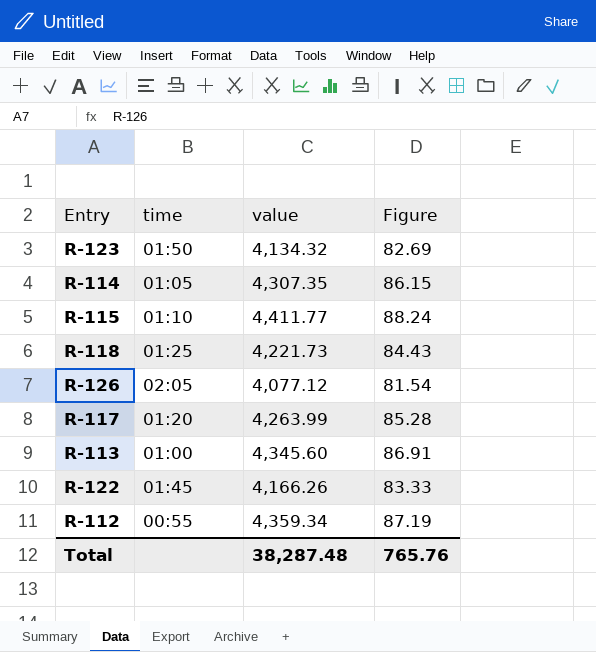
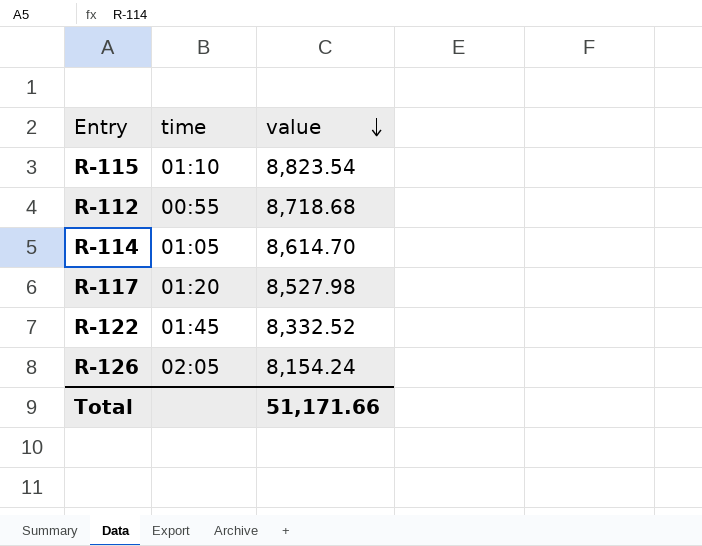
row order: none -> value descending
column Figure | formula: [value] * 0.02 -> none
row R-123: 01:50 | 4,134.32 | 82.69 -> none
row R-118: 01:25 | 4,221.73 | 84.43 -> none
row R-113: 01:00 | 4,345.60 | 86.91 -> none
R-115 | value: 4,411.77 -> 8,823.54
R-112 | value: 4,359.34 -> 8,718.68
R-114 | value: 4,307.35 -> 8,614.70
R-117 | value: 4,263.99 -> 8,527.98
R-122 | value: 4,166.26 -> 8,332.52
R-126 | value: 4,077.12 -> 8,154.24
Total | value: 38,287.48 -> 51,171.66

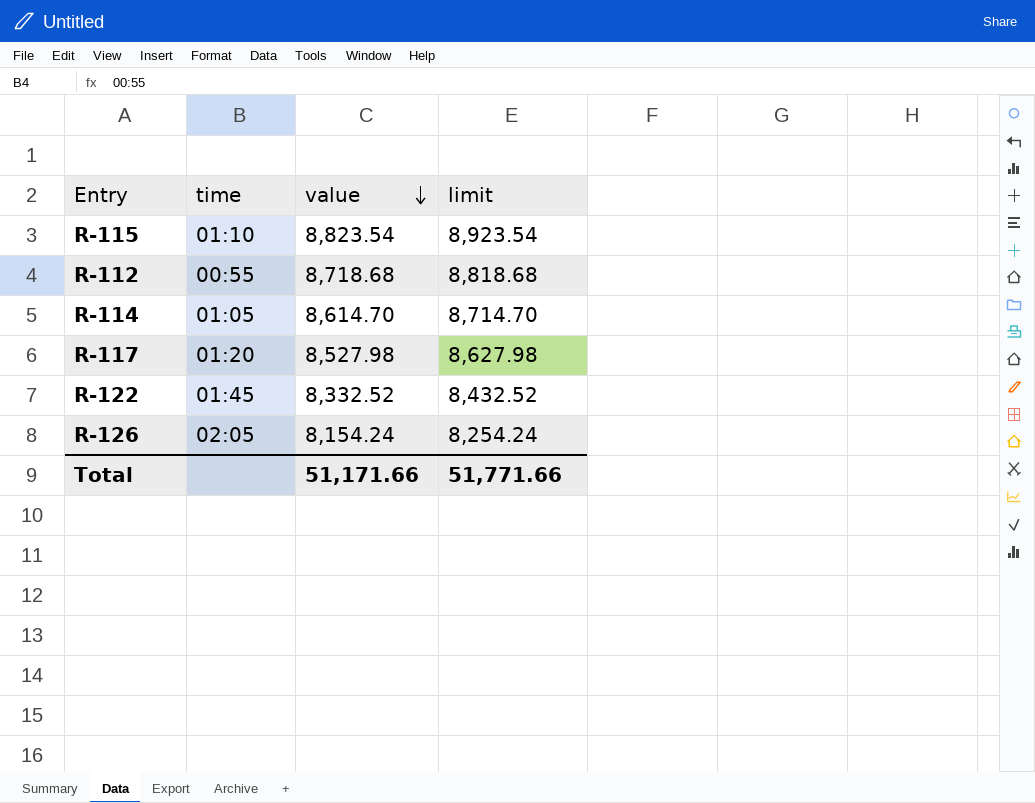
column limit | formula: none -> [value] + 100

